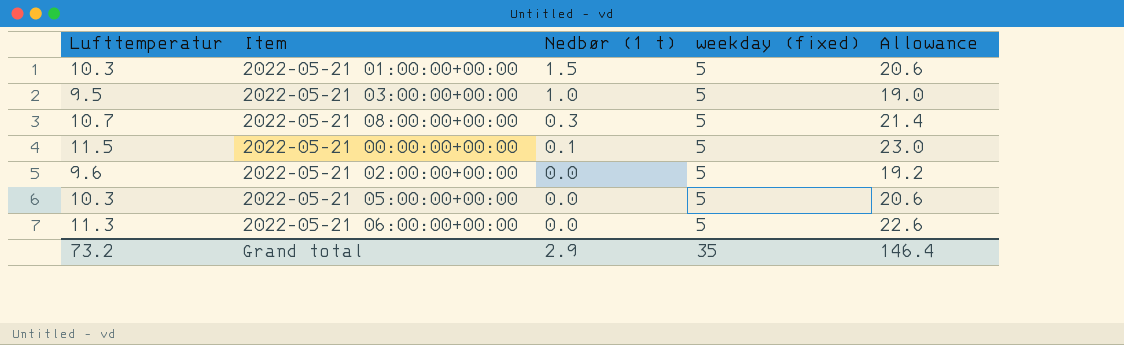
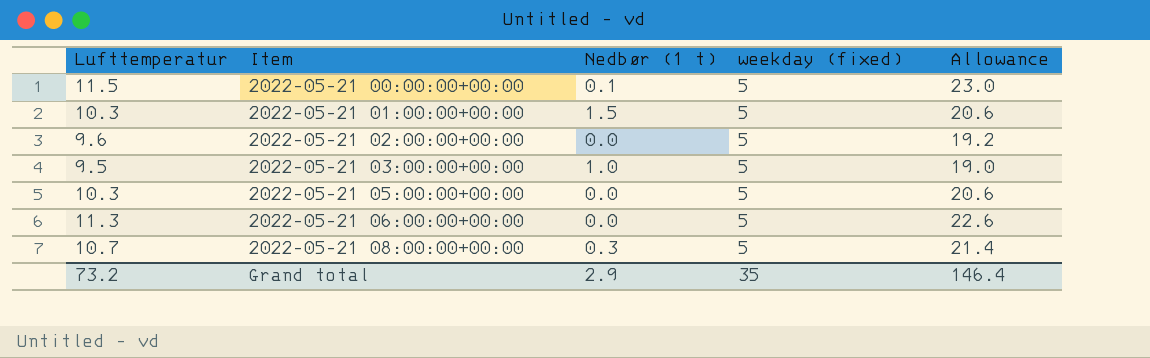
row order: Nedbør (1 t) descending -> Item ascending

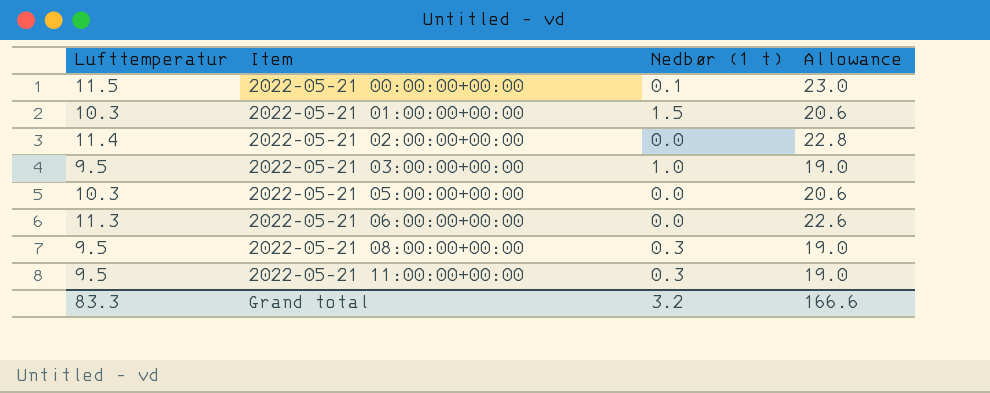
column weekday (fixed) | position: 4 -> none
2022-05-21 02:00:00+00:00 | Lufttemperatur: 9.6 -> 11.4
2022-05-21 02:00:00+00:00 | Allowance: 19.2 -> 22.8
2022-05-21 08:00:00+00:00 | Lufttemperatur: 10.7 -> 9.5
2022-05-21 08:00:00+00:00 | Allowance: 21.4 -> 19.0
row 2022-05-21 11:00:00+00:00: none -> 9.5 | 0.3 | 19.0
Grand total | Lufttemperatur: 73.2 -> 83.3
Grand total | Nedbør (1 t): 2.9 -> 3.2
Grand total | Allowance: 146.4 -> 166.6

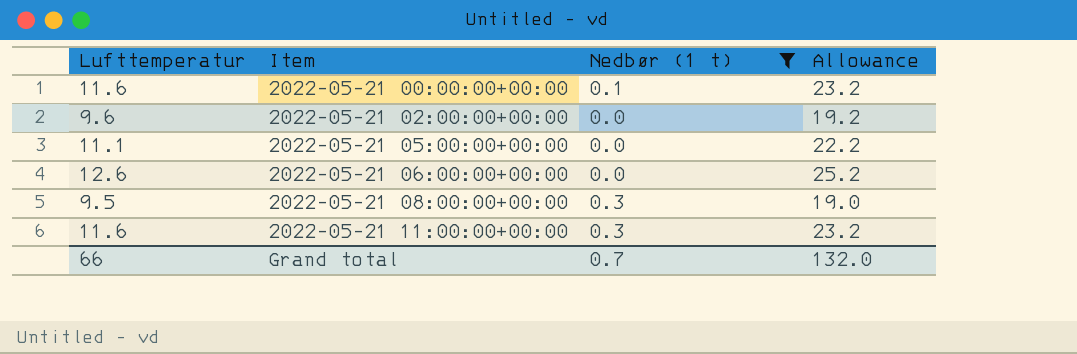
filter: none -> Nedbør (1 t) <= 0.3
2022-05-21 00:00:00+00:00 | Lufttemperatur: 11.5 -> 11.6
2022-05-21 00:00:00+00:00 | Allowance: 23.0 -> 23.2
2022-05-21 02:00:00+00:00 | Lufttemperatur: 11.4 -> 9.6
2022-05-21 02:00:00+00:00 | Allowance: 22.8 -> 19.2
2022-05-21 05:00:00+00:00 | Lufttemperatur: 10.3 -> 11.1
2022-05-21 05:00:00+00:00 | Allowance: 20.6 -> 22.2
2022-05-21 06:00:00+00:00 | Lufttemperatur: 11.3 -> 12.6
2022-05-21 06:00:00+00:00 | Allowance: 22.6 -> 25.2
2022-05-21 11:00:00+00:00 | Lufttemperatur: 9.5 -> 11.6
2022-05-21 11:00:00+00:00 | Allowance: 19.0 -> 23.2
Grand total | Lufttemperatur: 83.3 -> 66
Grand total | Nedbør (1 t): 3.2 -> 0.7
Grand total | Allowance: 166.6 -> 132.0

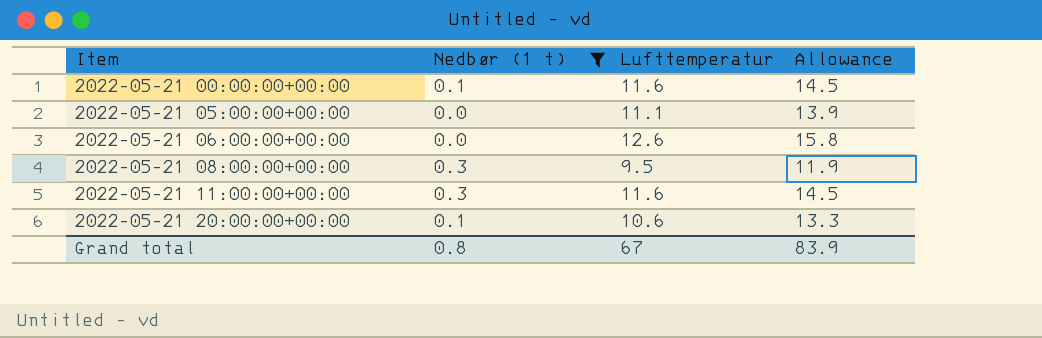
column Lufttemperatur | position: 1 -> 3
column Allowance | formula: [Lufttemperatur] * 2 -> [Lufttemperatur] * 1.25
row 2022-05-21 02:00:00+00:00: 9.6 | 0.0 | 19.2 -> none
row 2022-05-21 20:00:00+00:00: none -> 0.1 | 10.6 | 13.3
Grand total | Nedbør (1 t): 0.7 -> 0.8
Grand total | Lufttemperatur: 66 -> 67
Grand total | Allowance: 132.0 -> 83.9

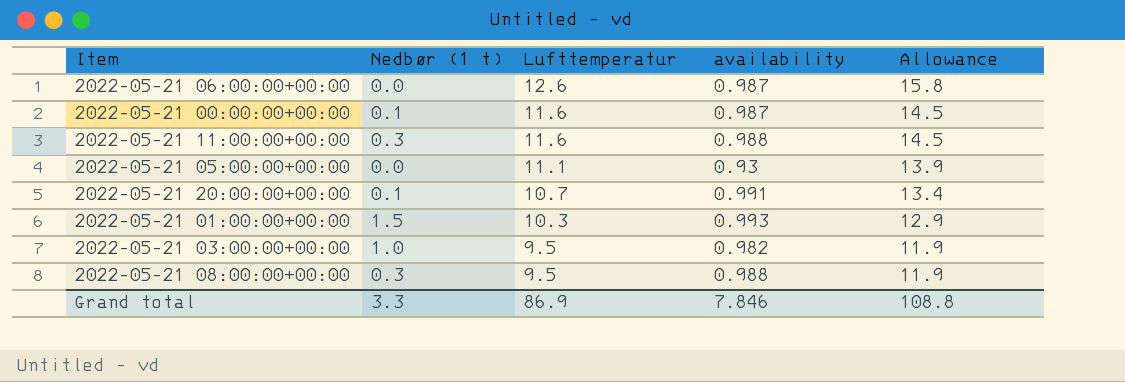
filter: Nedbør (1 t) <= 0.3 -> none
row order: Item ascending -> Lufttemperatur descending
column availability | position: none -> 4
2022-05-21 20:00:00+00:00 | Lufttemperatur: 10.6 -> 10.7
2022-05-21 20:00:00+00:00 | Allowance: 13.3 -> 13.4
Grand total | Nedbør (1 t): 0.8 -> 3.3
Grand total | Lufttemperatur: 67 -> 86.9
Grand total | Allowance: 83.9 -> 108.8

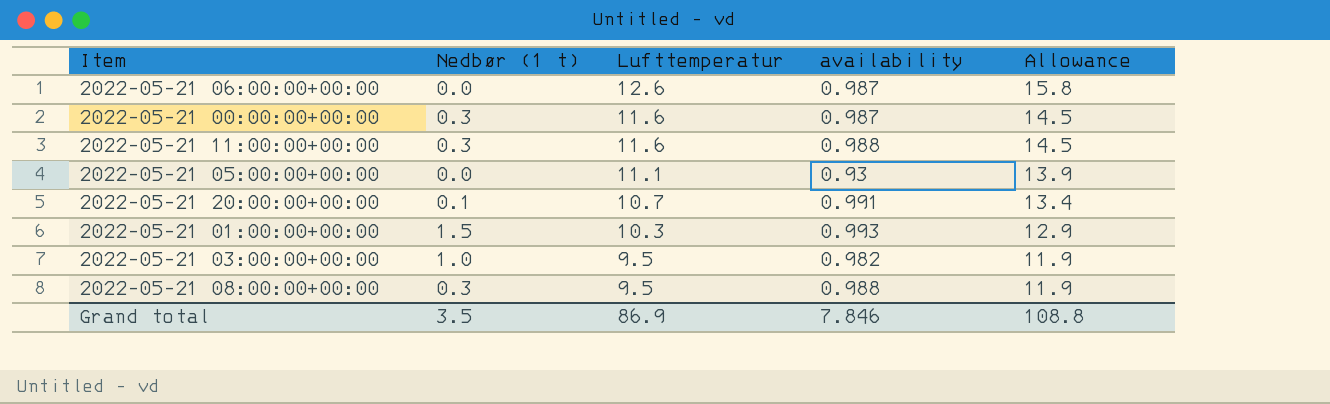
2022-05-21 00:00:00+00:00 | Nedbør (1 t): 0.1 -> 0.3
Grand total | Nedbør (1 t): 3.3 -> 3.5

